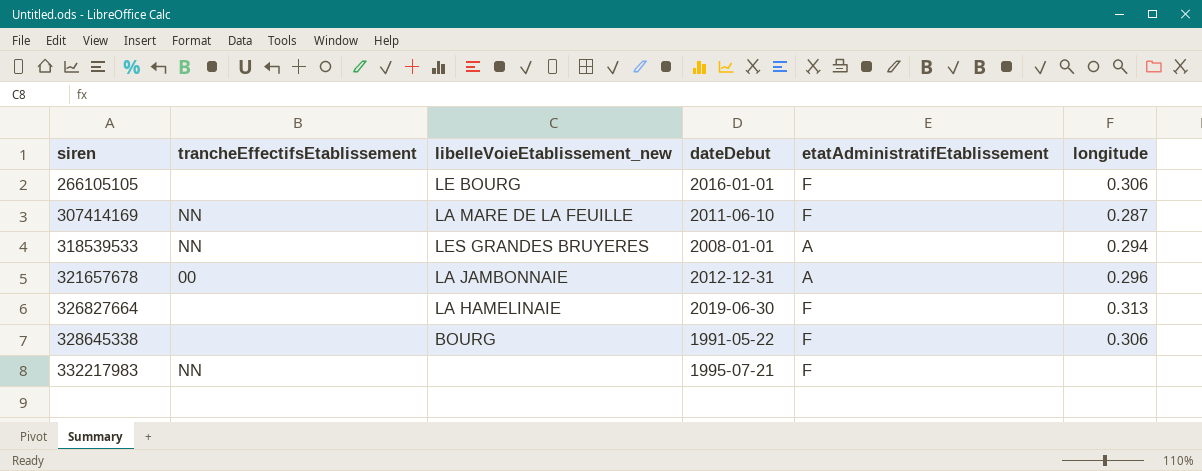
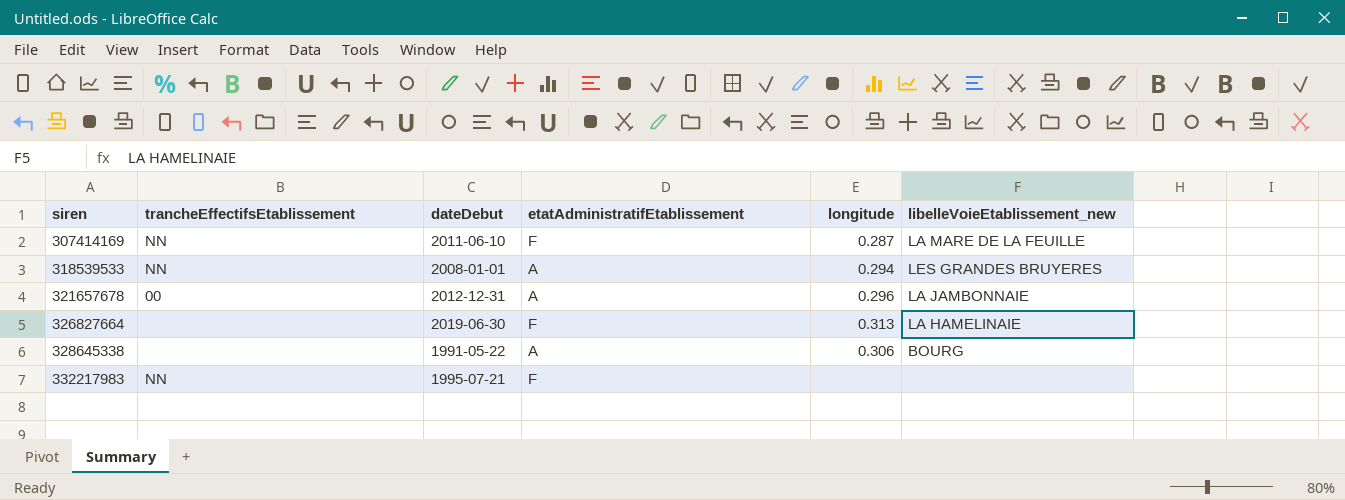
column libelleVoieEtablissement_new | position: 3 -> 6
row 266105105: none | LE BOURG | 2016-01-01 | F | 0.306 -> none
328645338 | etatAdministratifEtablissement: F -> A

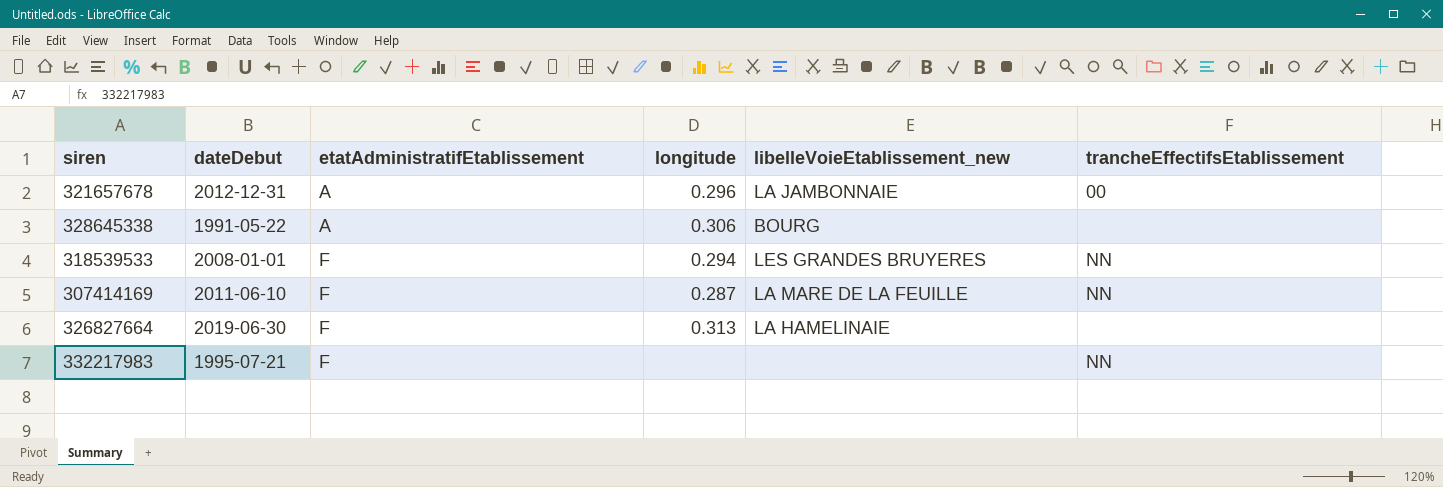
row order: siren ascending -> etatAdministratifEtablissement ascending
column trancheEffectifsEtablissement | position: 2 -> 6
318539533 | etatAdministratifEtablissement: A -> F

